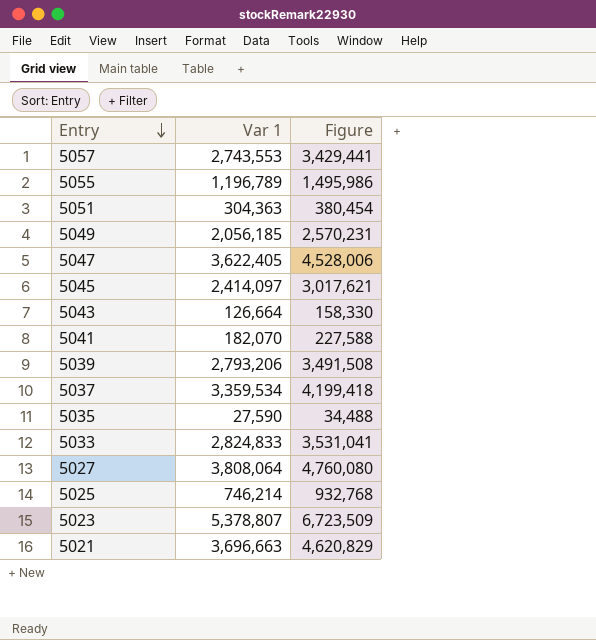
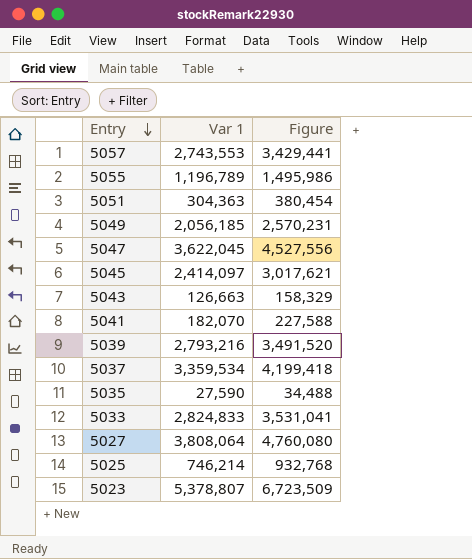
row 5021: 3,696,663 | 4,620,829 -> none
5047 | Var 1: 3,622,405 -> 3,622,045
5047 | Figure: 4,528,006 -> 4,527,556
5043 | Var 1: 126,664 -> 126,663
5043 | Figure: 158,330 -> 158,329
5039 | Var 1: 2,793,206 -> 2,793,216
5039 | Figure: 3,491,508 -> 3,491,520

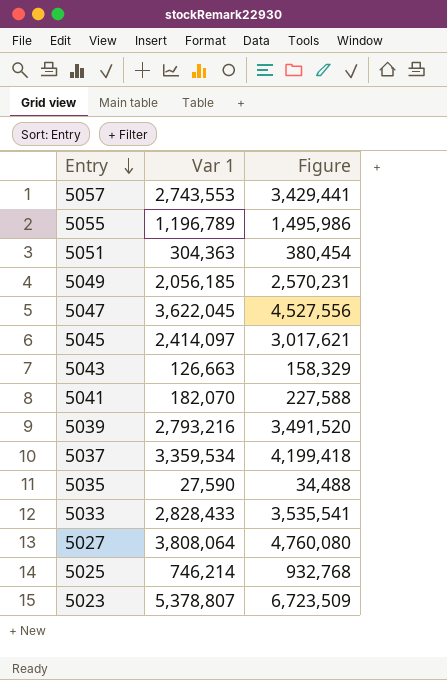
5033 | Var 1: 2,824,833 -> 2,828,433
5033 | Figure: 3,531,041 -> 3,535,541

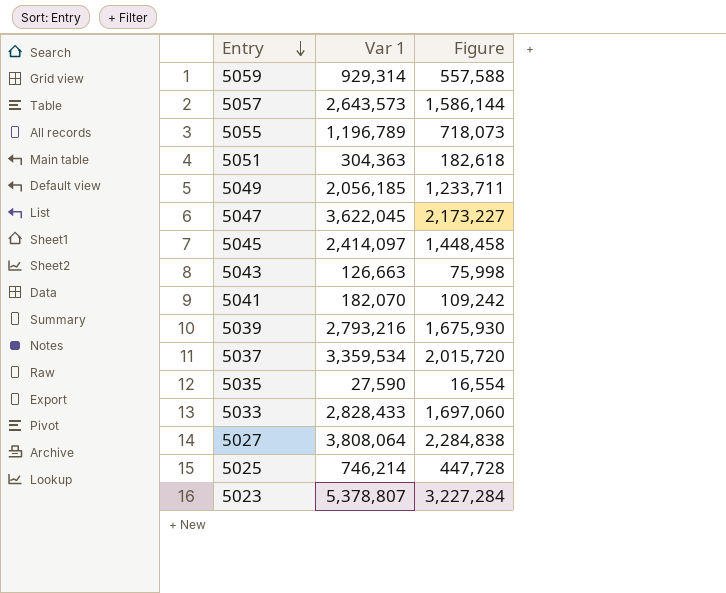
column Figure | formula: [Var 1] * 1.25 -> [Var 1] * 0.6
row 5059: none -> 929,314 | 557,588
5057 | Var 1: 2,743,553 -> 2,643,573

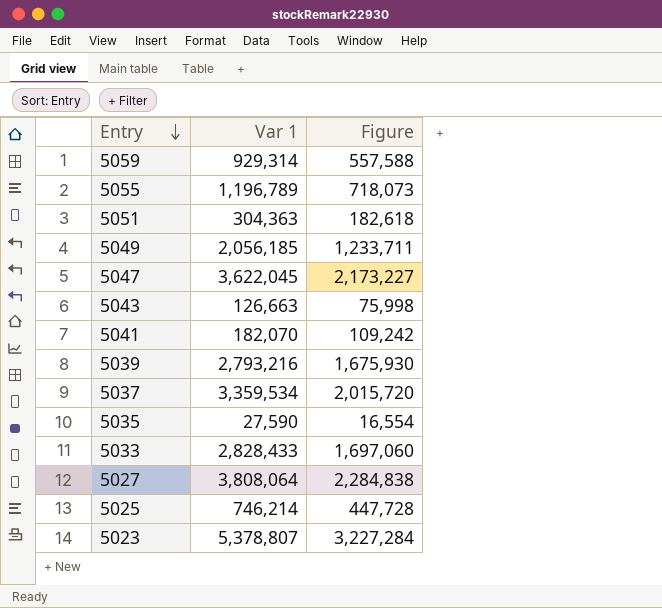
row 5057: 2,643,573 | 1,586,144 -> none
row 5045: 2,414,097 | 1,448,458 -> none

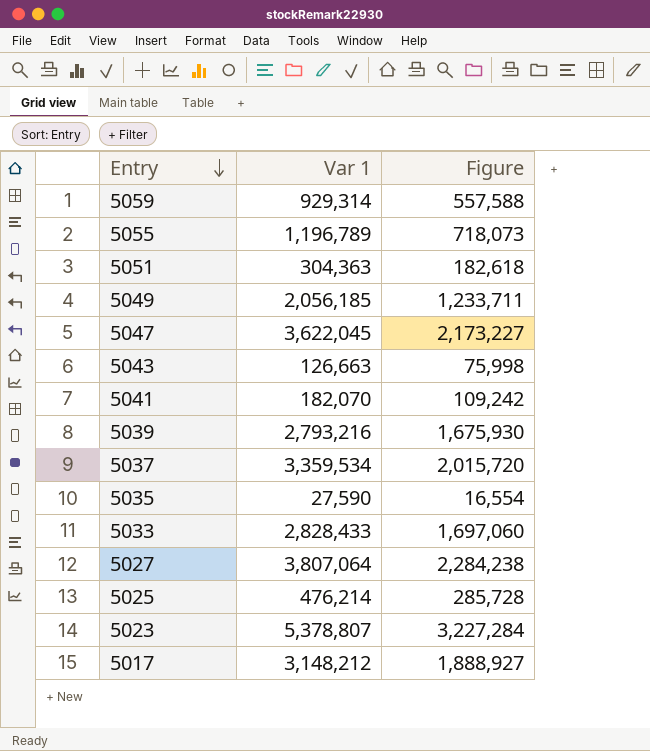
5027 | Var 1: 3,808,064 -> 3,807,064
5027 | Figure: 2,284,838 -> 2,284,238
5025 | Var 1: 746,214 -> 476,214
5025 | Figure: 447,728 -> 285,728
row 5017: none -> 3,148,212 | 1,888,927

